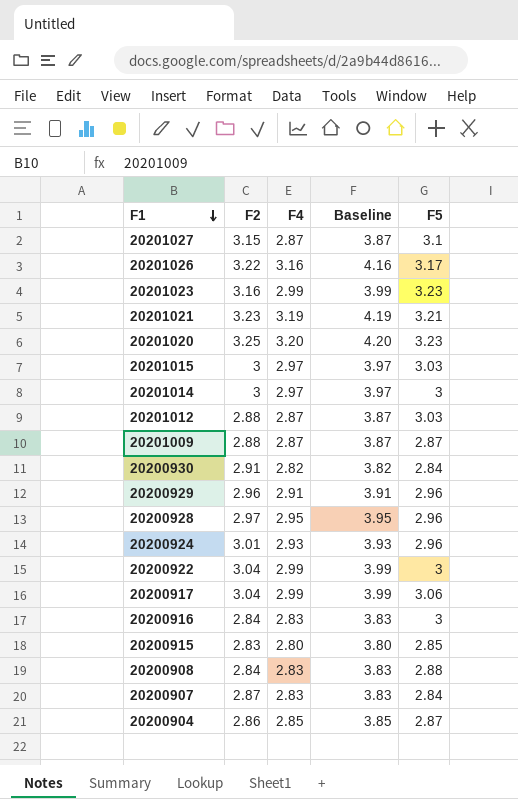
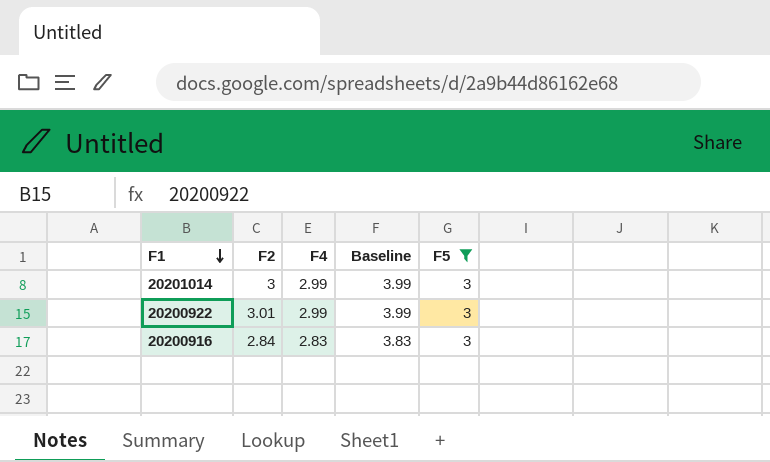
filter: none -> F5 = 3
20201014 | F4: 2.97 -> 2.99
20201014 | Baseline: 3.97 -> 3.99
20200922 | F2: 3.04 -> 3.01

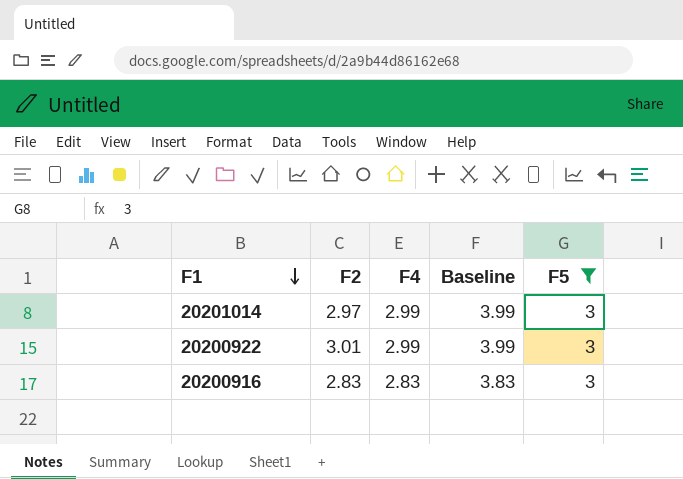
20201014 | F2: 3 -> 2.97
20200916 | F2: 2.84 -> 2.83

